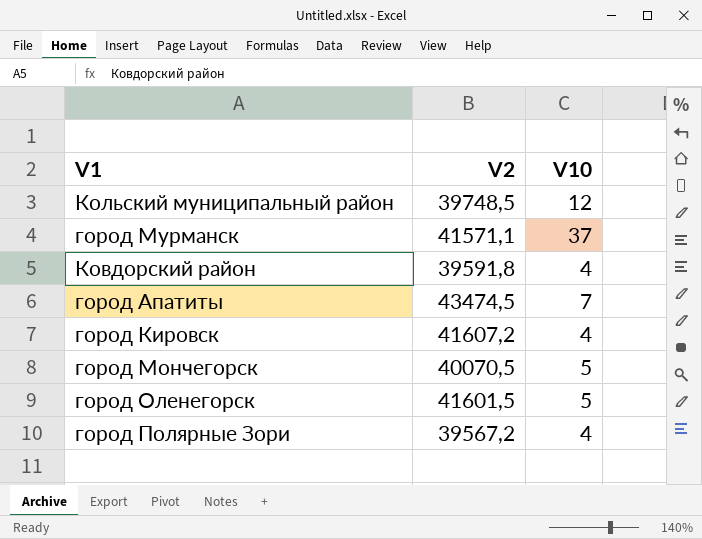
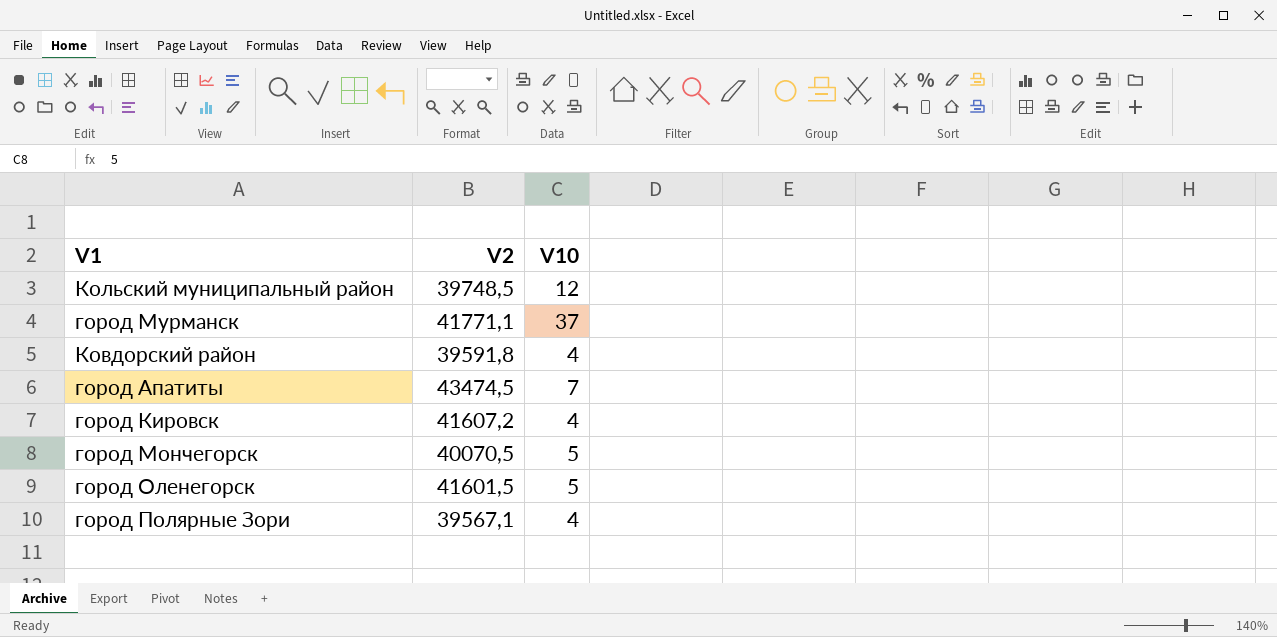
город Мурманск | V2: 41571,1 -> 41771,1
город Полярные Зори | V2: 39567,2 -> 39567,1

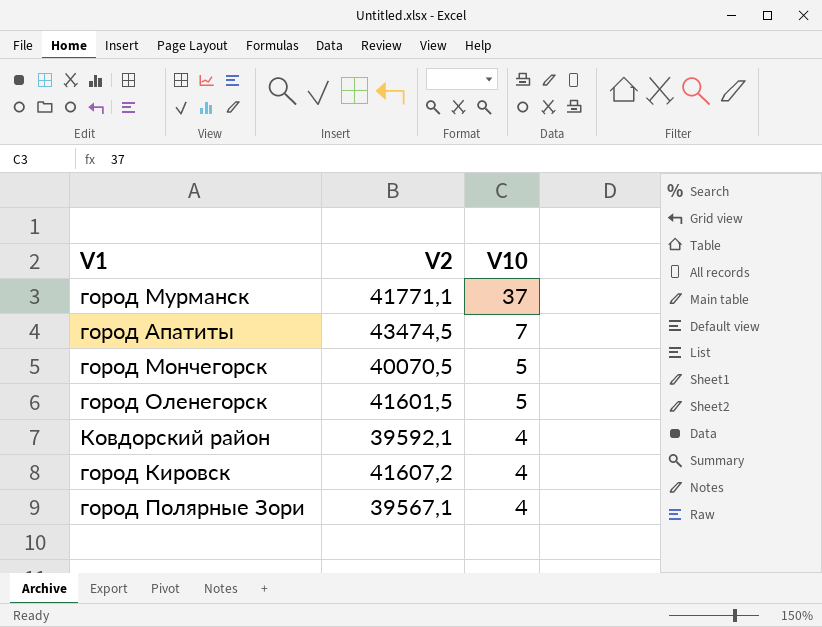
row order: none -> V10 descending
row Кольский муниципальный район: 39748,5 | 12 -> none
Ковдорский район | V2: 39591,8 -> 39592,1

